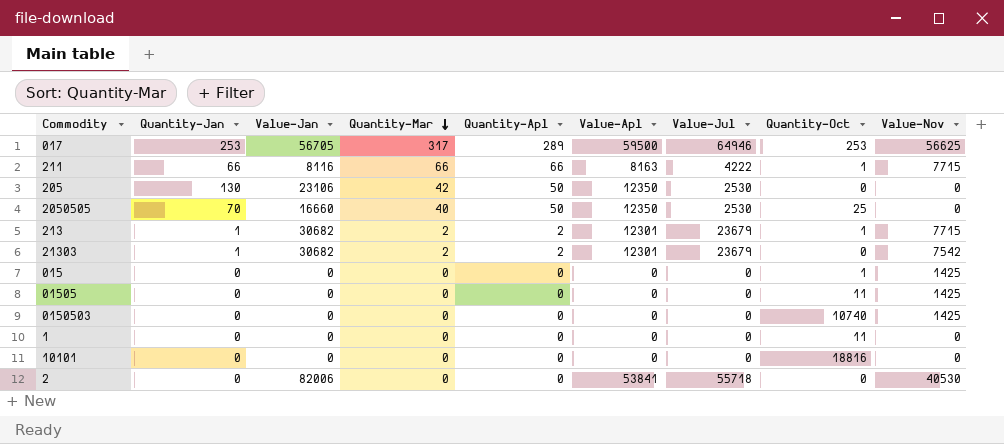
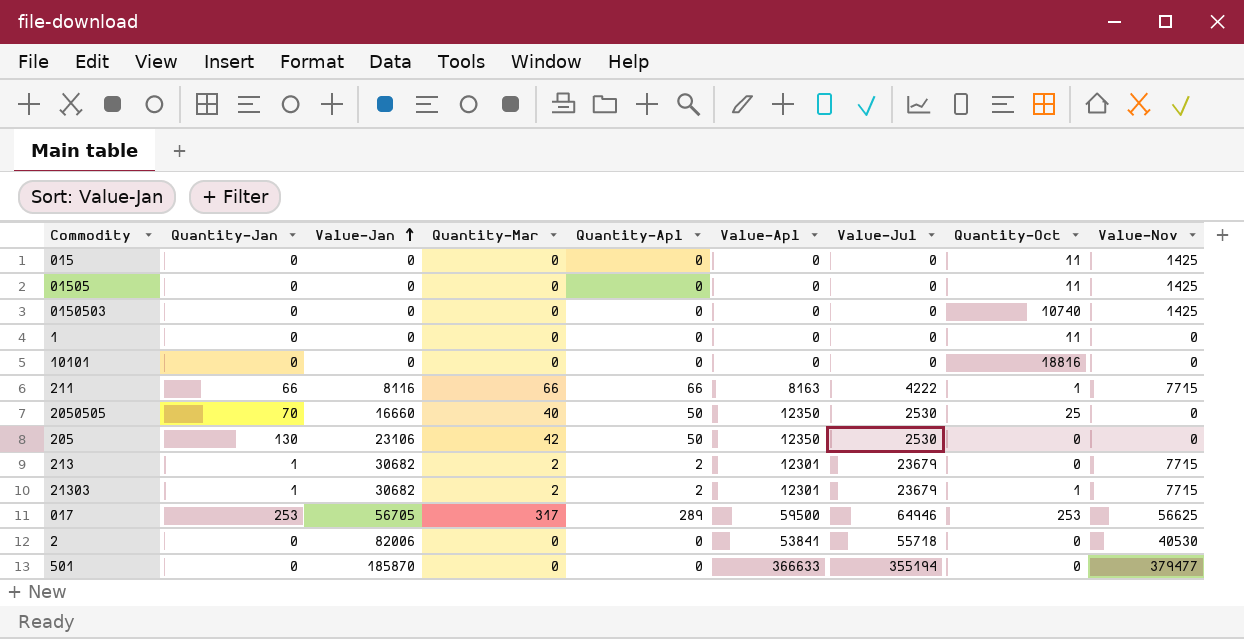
row order: Quantity-Mar descending -> Value-Jan ascending
015 | Quantity-Oct: 1 -> 11
213 | Quantity-Oct: 1 -> 0
21303 | Quantity-Oct: 0 -> 1
21303 | Value-Nov: 7542 -> 7715
row 501: none -> 0 | 185870 | 0 | 0 | 366633 | 355194 | 0 | 379477

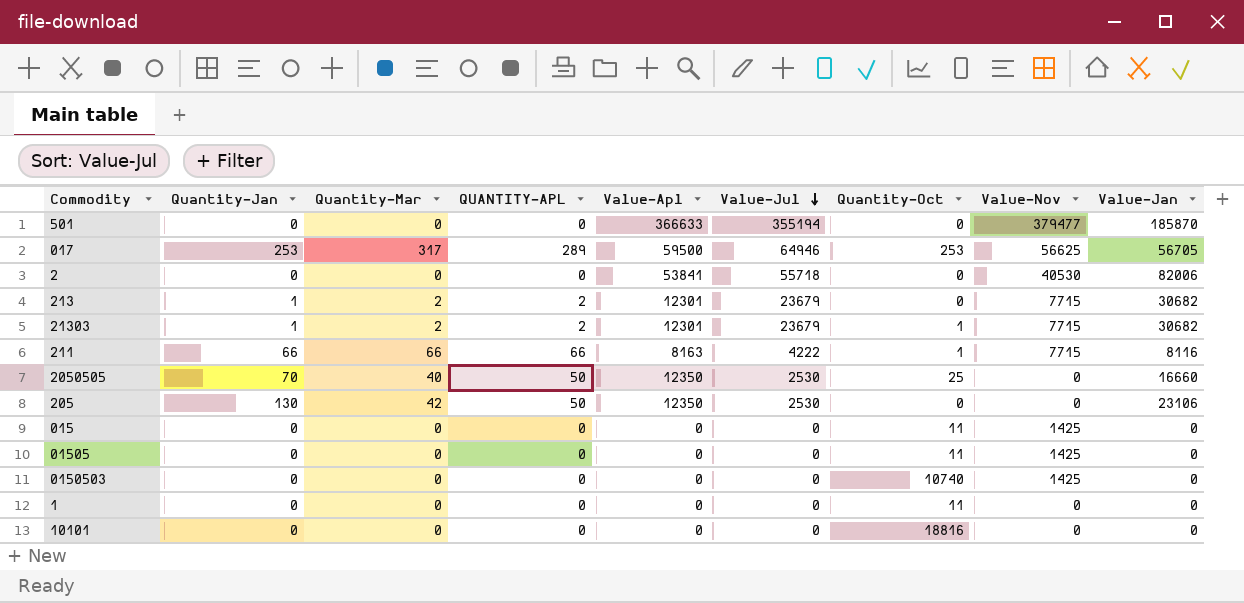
row order: Value-Jan ascending -> Value-Jul descending
column name: Quantity-Apl -> QUANTITY-APL
column Value-Jan | position: 3 -> 9

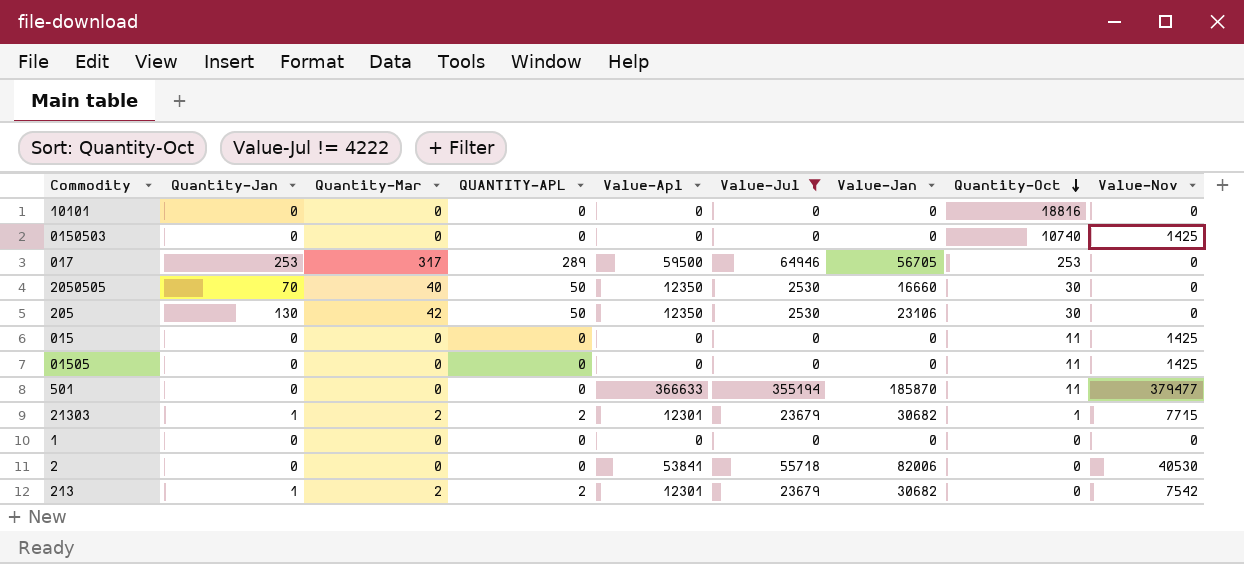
filter: none -> Value-Jul != 4222
row order: Value-Jul descending -> Quantity-Oct descending
column Value-Jan | position: 9 -> 7
017 | Value-Nov: 56625 -> 0
2050505 | Quantity-Oct: 25 -> 30
205 | Quantity-Oct: 0 -> 30
501 | Quantity-Oct: 0 -> 11
1 | Quantity-Oct: 11 -> 0
213 | Value-Nov: 7715 -> 7542

